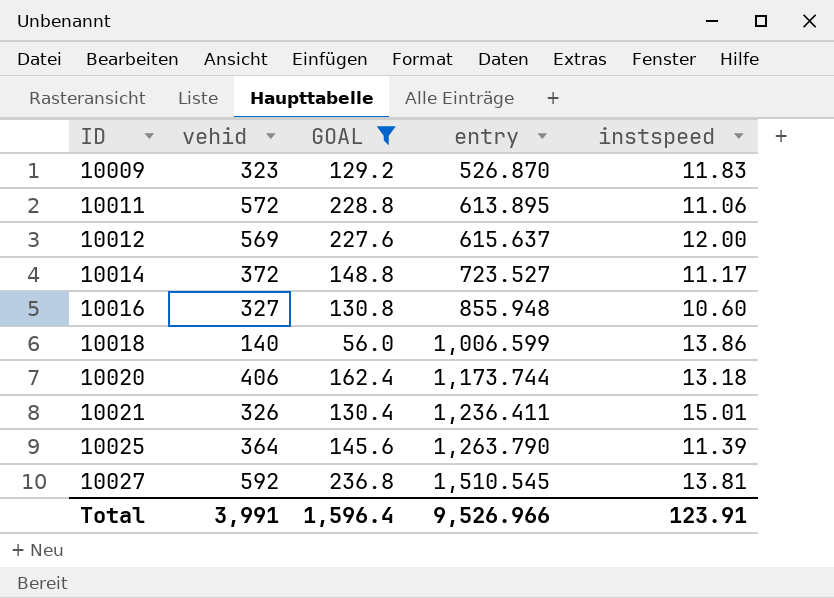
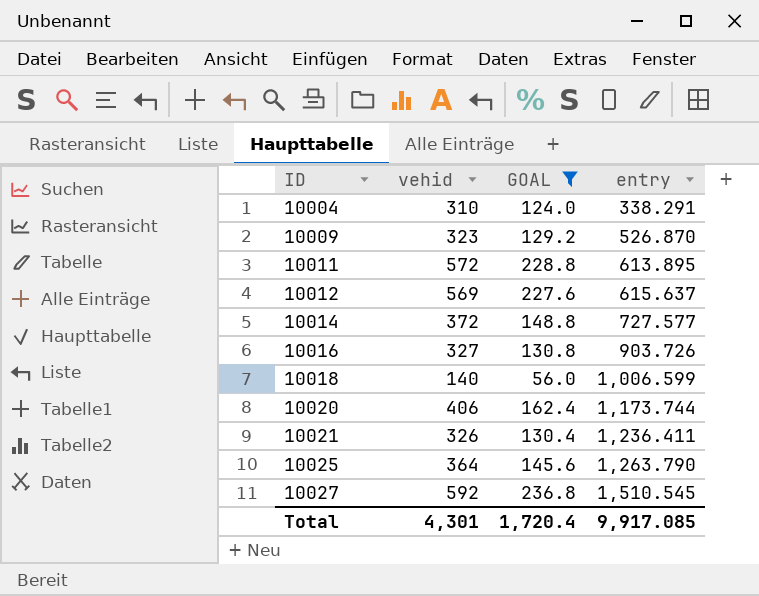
column instspeed | position: 5 -> none
row 10004: none -> 310 | 124.0 | 338.291
10014 | entry: 723.527 -> 727.577
10016 | entry: 855.948 -> 903.726
Total | vehid: 3,991 -> 4,301
Total | GOAL: 1,596.4 -> 1,720.4
Total | entry: 9,526.966 -> 9,917.085

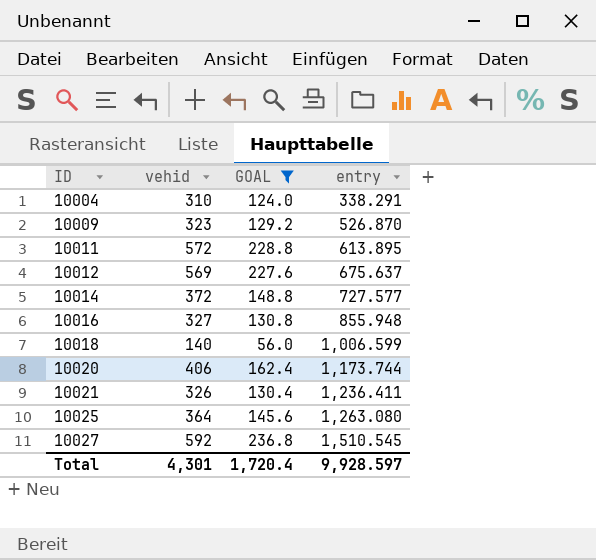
10012 | entry: 615.637 -> 675.637
10016 | entry: 903.726 -> 855.948
10025 | entry: 1,263.790 -> 1,263.080
Total | entry: 9,917.085 -> 9,928.597

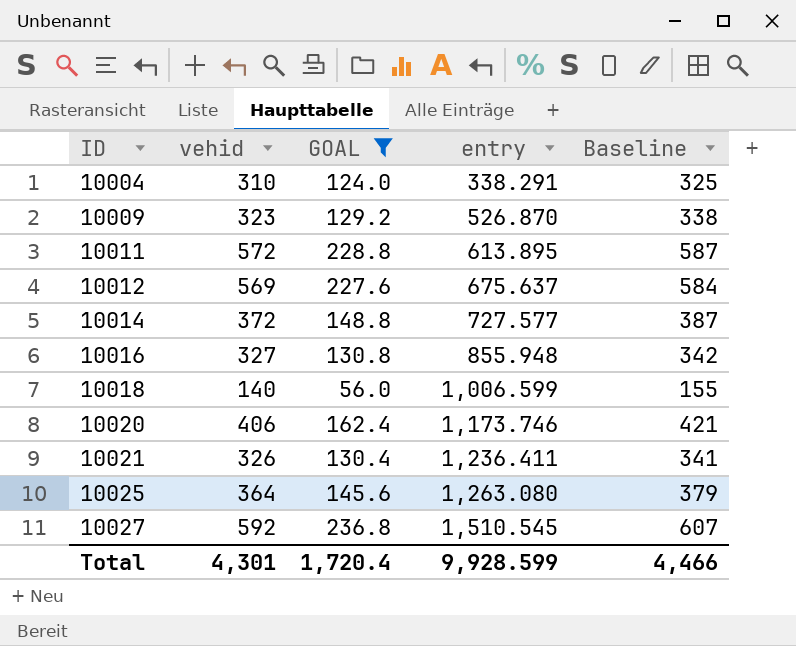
column Baseline | formula: none -> [vehid] + 15
10020 | entry: 1,173.744 -> 1,173.746
Total | entry: 9,928.597 -> 9,928.599

